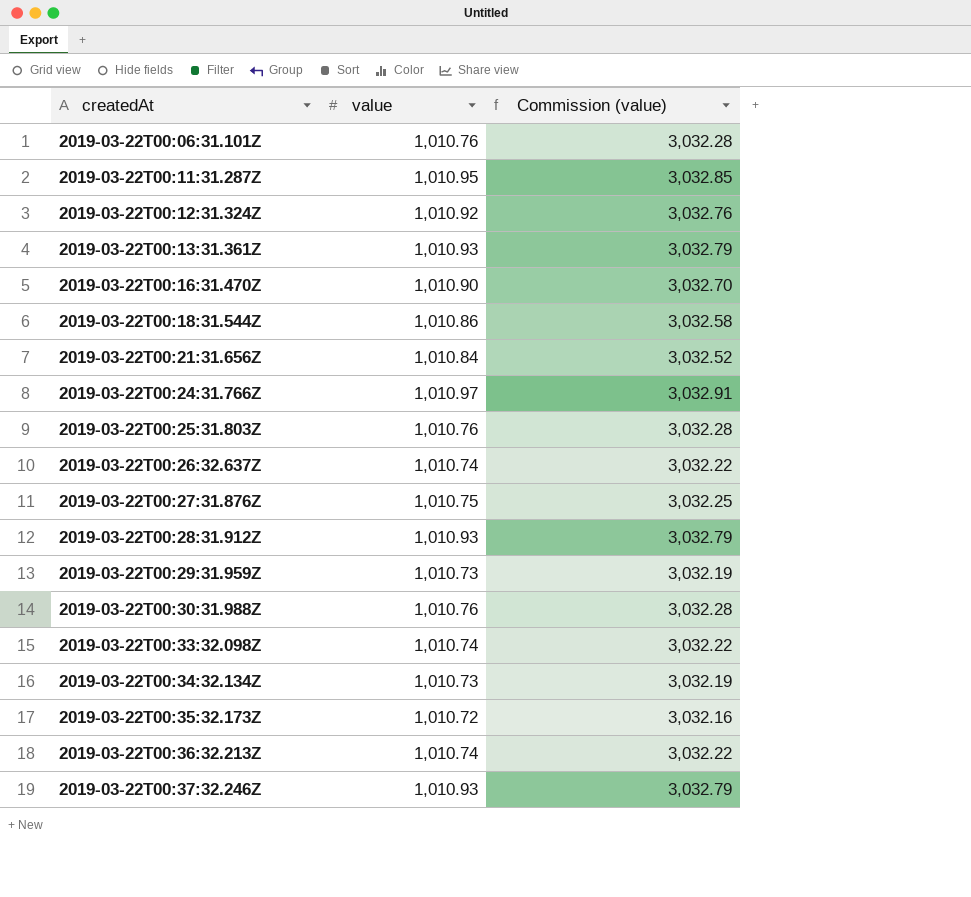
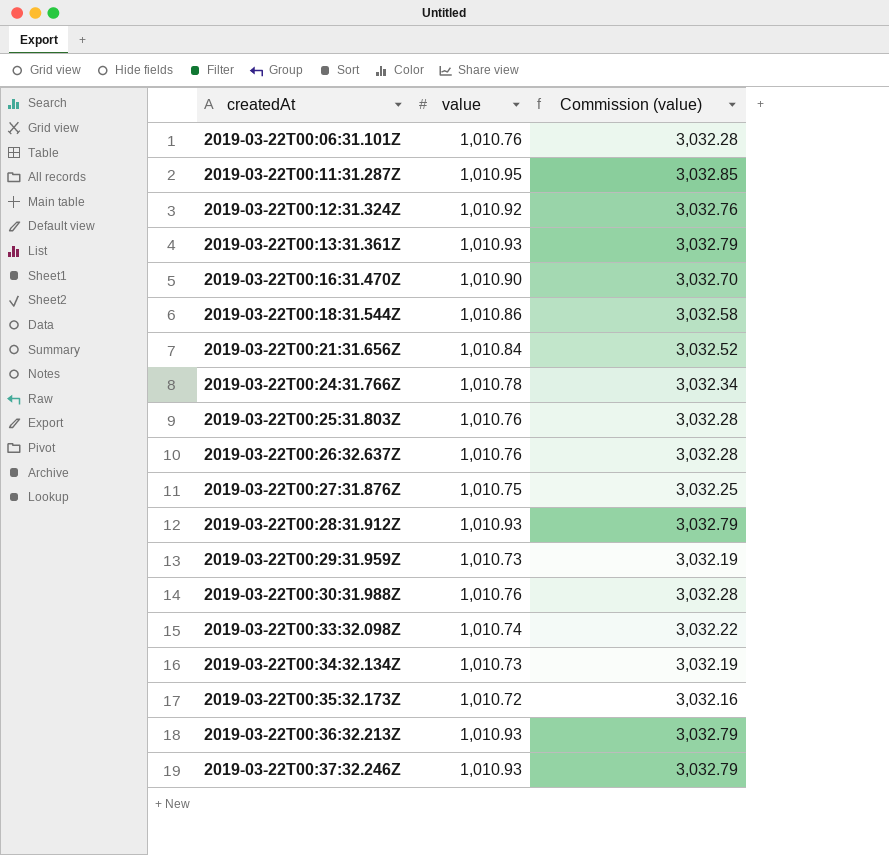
2019-03-22T00:24:31.766Z | value: 1,010.97 -> 1,010.78
2019-03-22T00:24:31.766Z | Commission (value): 3,032.91 -> 3,032.34
2019-03-22T00:26:32.637Z | value: 1,010.74 -> 1,010.76
2019-03-22T00:26:32.637Z | Commission (value): 3,032.22 -> 3,032.28
2019-03-22T00:36:32.213Z | value: 1,010.74 -> 1,010.93
2019-03-22T00:36:32.213Z | Commission (value): 3,032.22 -> 3,032.79

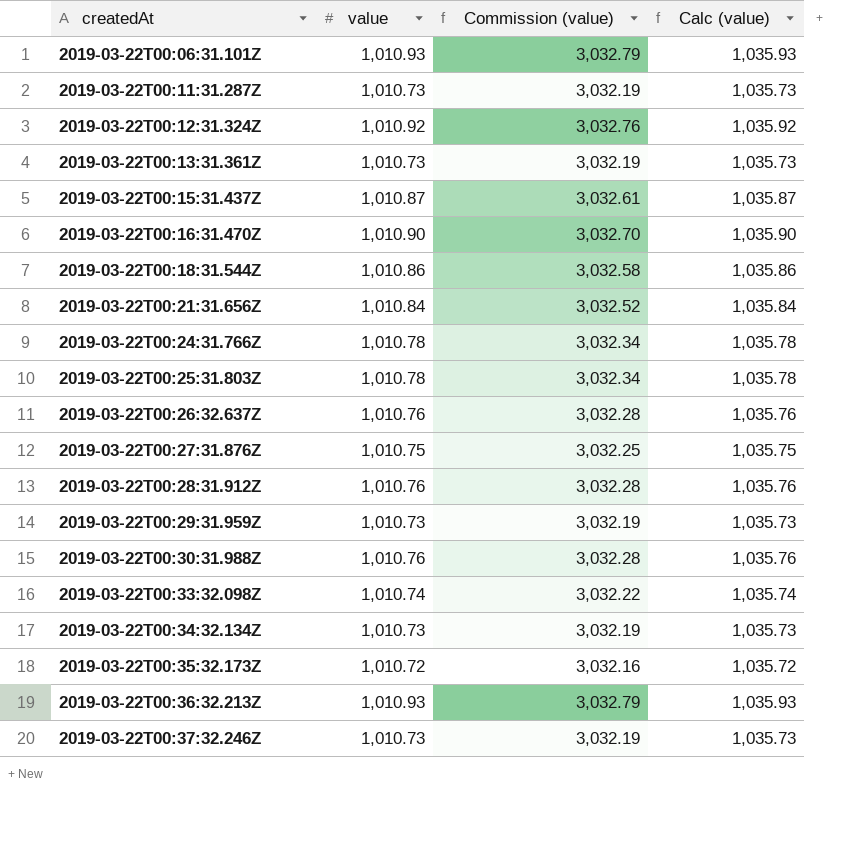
column Calc (value) | formula: none -> [value] + 25
2019-03-22T00:06:31.101Z | value: 1,010.76 -> 1,010.93
2019-03-22T00:06:31.101Z | Commission (value): 3,032.28 -> 3,032.79
2019-03-22T00:11:31.287Z | value: 1,010.95 -> 1,010.73
2019-03-22T00:11:31.287Z | Commission (value): 3,032.85 -> 3,032.19
2019-03-22T00:13:31.361Z | value: 1,010.93 -> 1,010.73
2019-03-22T00:13:31.361Z | Commission (value): 3,032.79 -> 3,032.19
row 2019-03-22T00:15:31.437Z: none -> 1,010.87 | 3,032.61 | 1,035.87
2019-03-22T00:25:31.803Z | value: 1,010.76 -> 1,010.78
2019-03-22T00:25:31.803Z | Commission (value): 3,032.28 -> 3,032.34
2019-03-22T00:28:31.912Z | value: 1,010.93 -> 1,010.76
2019-03-22T00:28:31.912Z | Commission (value): 3,032.79 -> 3,032.28
2019-03-22T00:37:32.246Z | value: 1,010.93 -> 1,010.73
2019-03-22T00:37:32.246Z | Commission (value): 3,032.79 -> 3,032.19

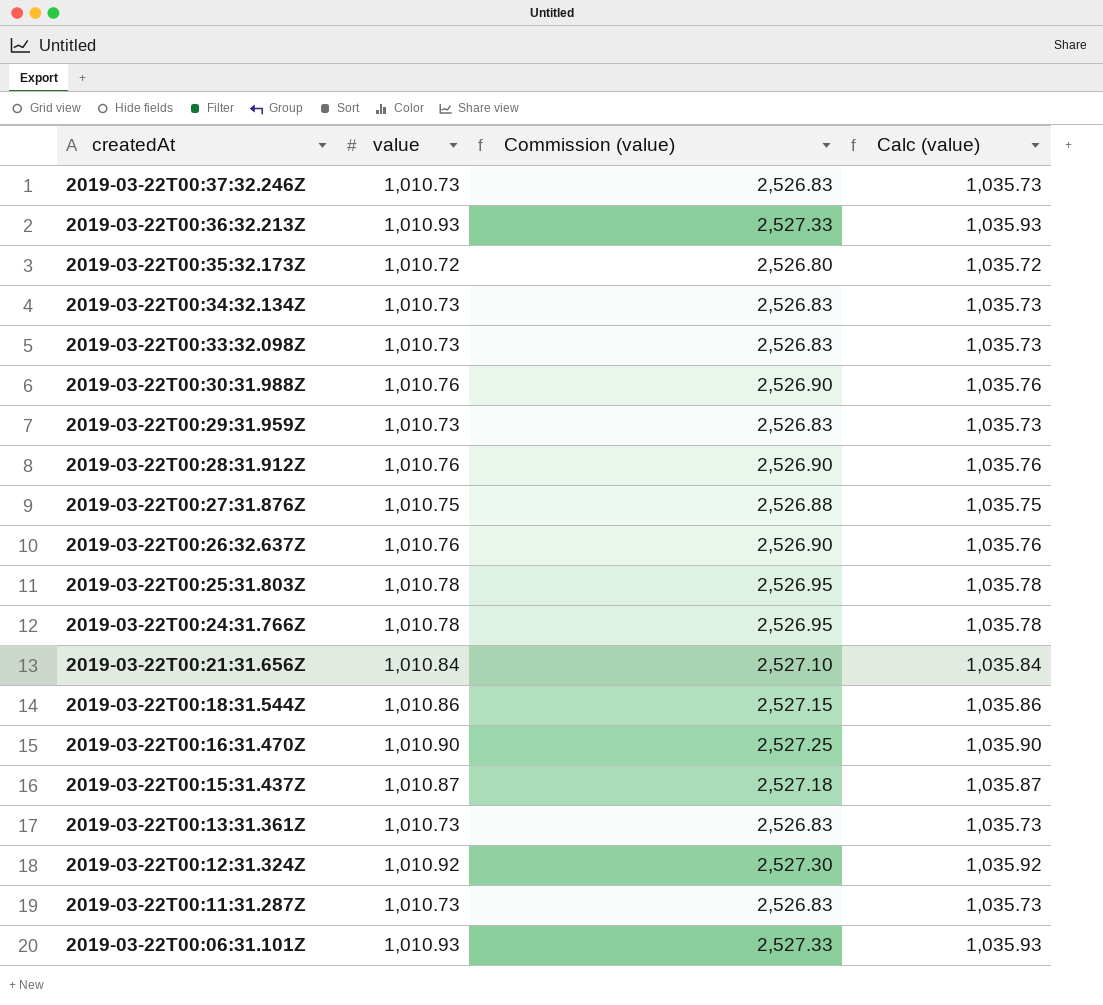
row order: createdAt ascending -> createdAt descending
column Commission (value) | formula: [value] * 3 -> [value] * 2.5
2019-03-22T00:33:32.098Z | value: 1,010.74 -> 1,010.73
2019-03-22T00:33:32.098Z | Calc (value): 1,035.74 -> 1,035.73

